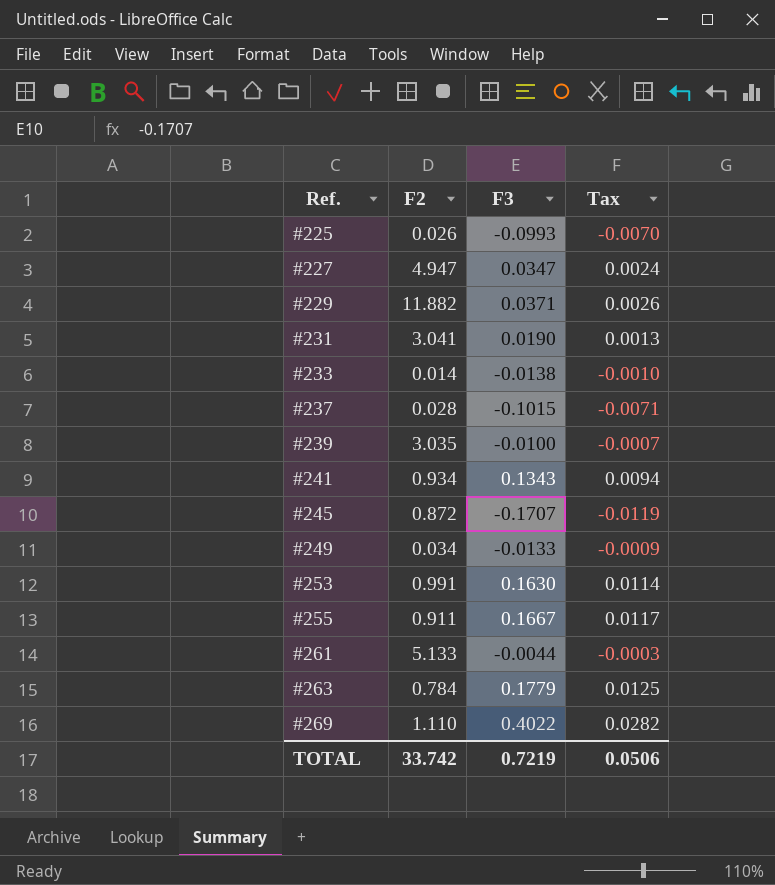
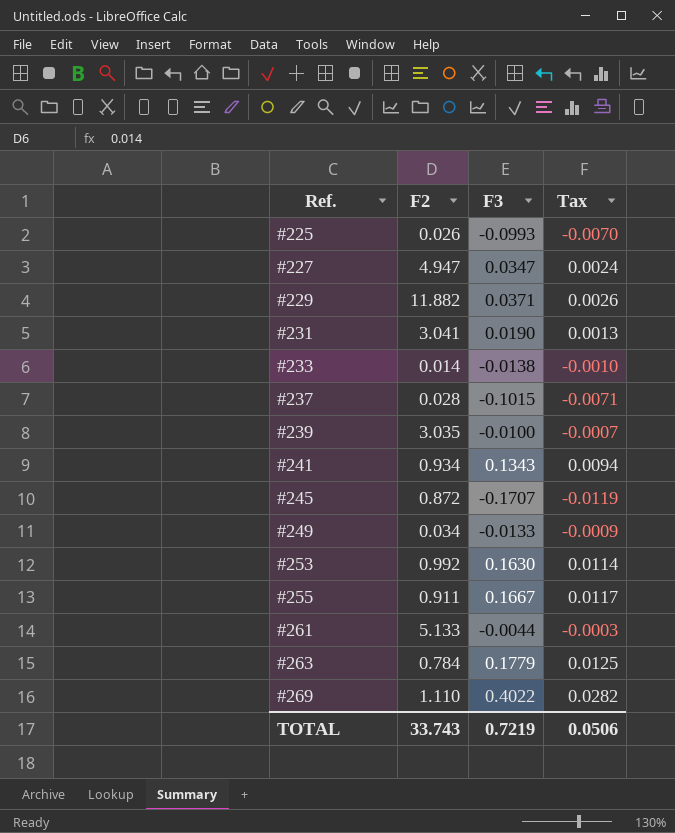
#253 | F2: 0.991 -> 0.992
TOTAL | F2: 33.742 -> 33.743

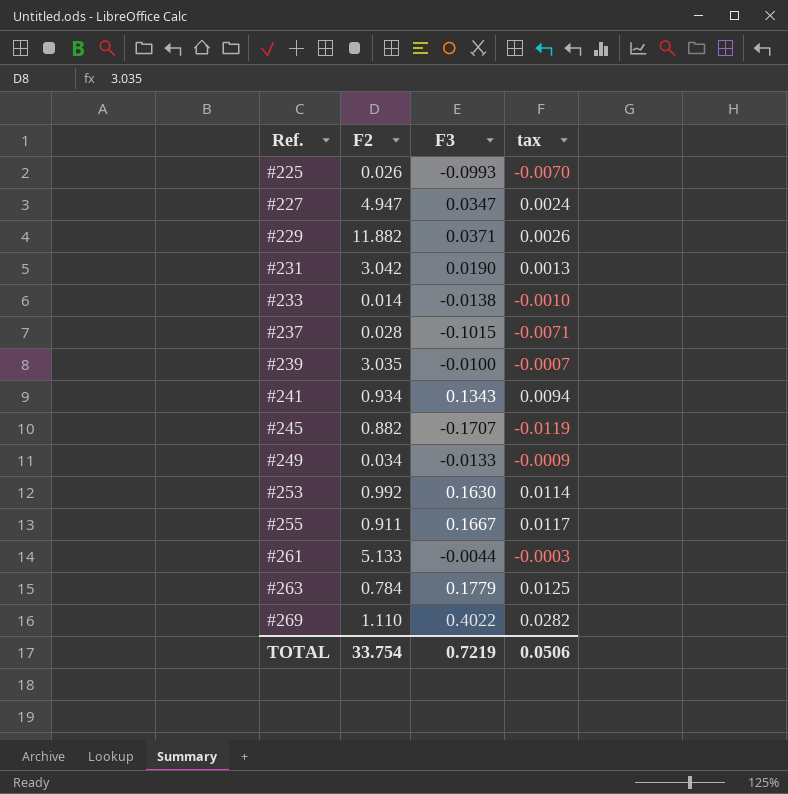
column name: Tax -> tax
#231 | F2: 3.041 -> 3.042
#245 | F2: 0.872 -> 0.882
TOTAL | F2: 33.743 -> 33.754

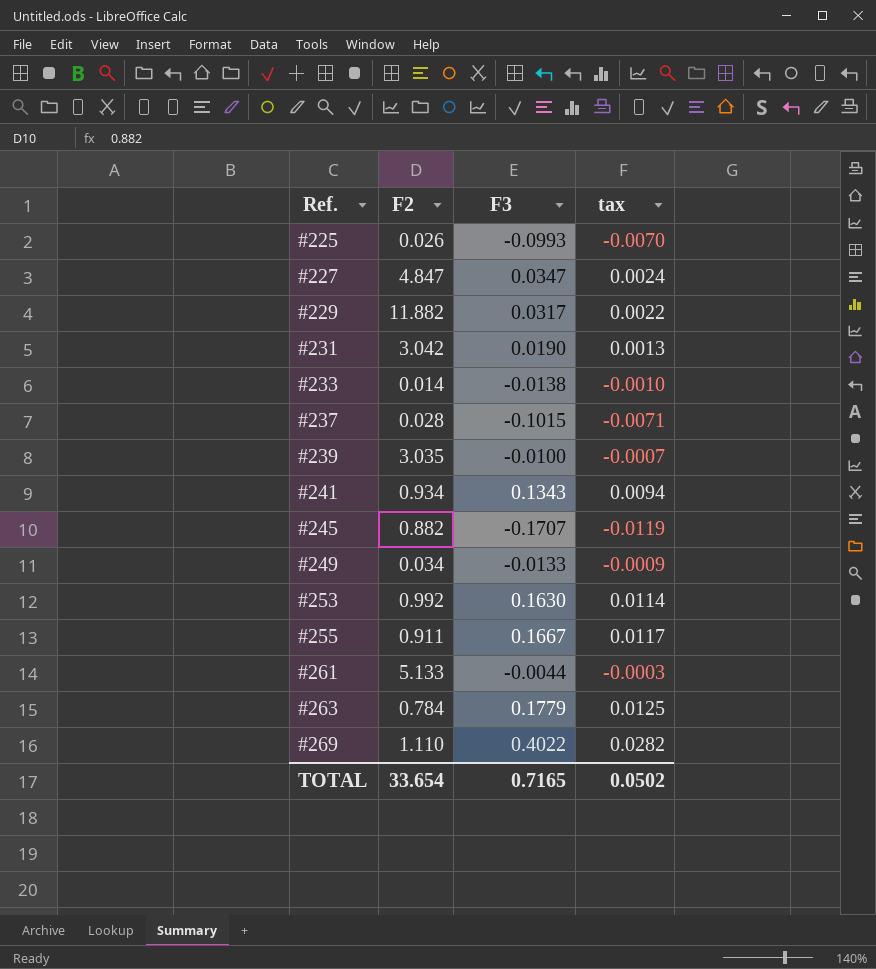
#227 | F2: 4.947 -> 4.847
#229 | F3: 0.0371 -> 0.0317
#229 | tax: 0.0026 -> 0.0022
TOTAL | F2: 33.754 -> 33.654
TOTAL | F3: 0.7219 -> 0.7165
TOTAL | tax: 0.0506 -> 0.0502

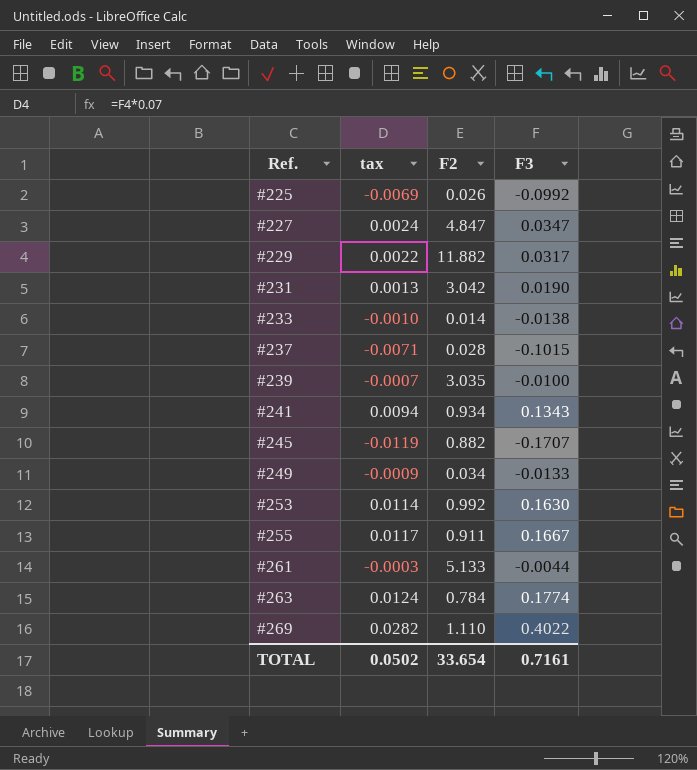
column tax | position: 4 -> 2
#225 | tax: -0.0070 -> -0.0069
#225 | F3: -0.0993 -> -0.0992
#263 | tax: 0.0125 -> 0.0124
#263 | F3: 0.1779 -> 0.1774
TOTAL | F3: 0.7165 -> 0.7161

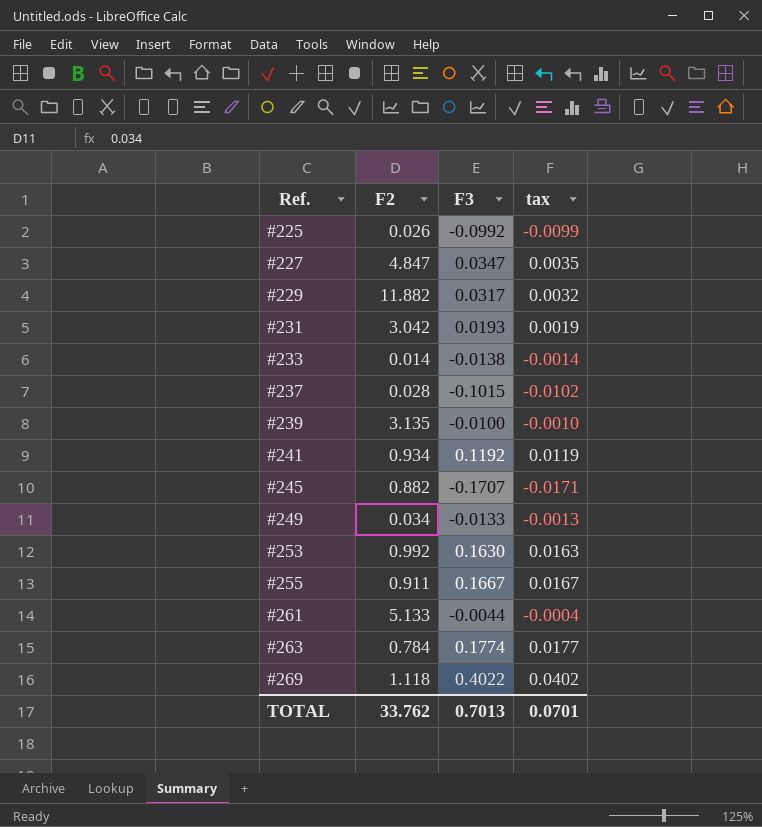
column tax | formula: [F3] * 0.07 -> [F3] * 0.1
column tax | position: 2 -> 4
#231 | F3: 0.0190 -> 0.0193
#239 | F2: 3.035 -> 3.135
#241 | F3: 0.1343 -> 0.1192
#269 | F2: 1.110 -> 1.118
TOTAL | F2: 33.654 -> 33.762
TOTAL | F3: 0.7161 -> 0.7013
TOTAL | tax: 0.0502 -> 0.0701

